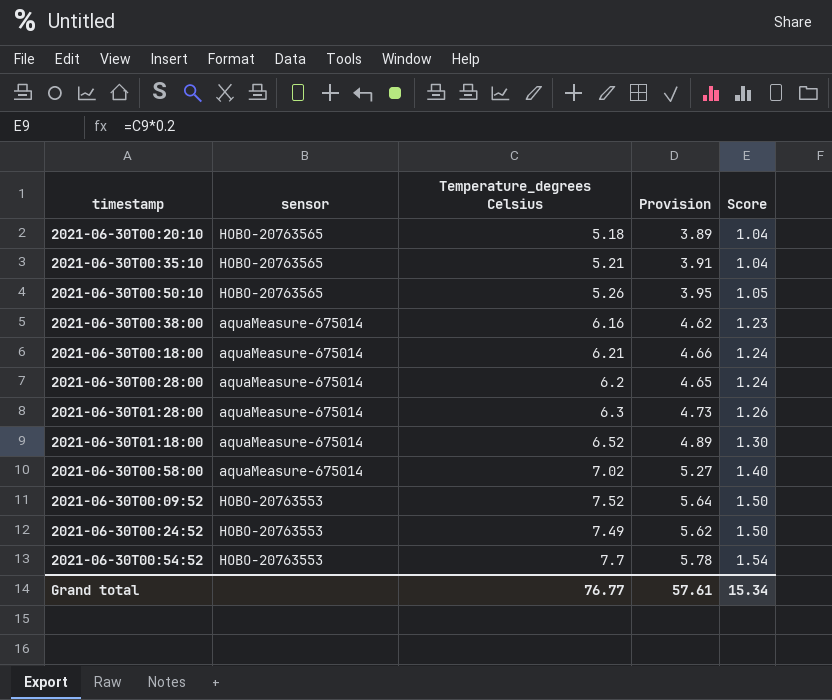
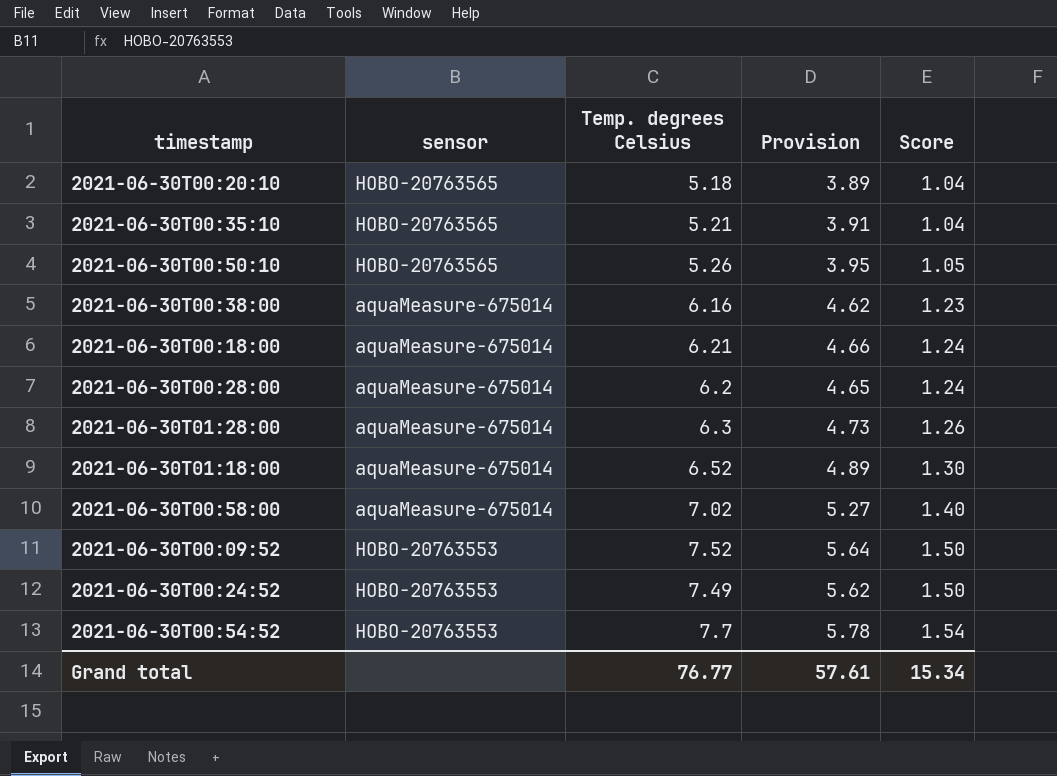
column name: Temperature_degrees Celsius -> Temp. degrees Celsius

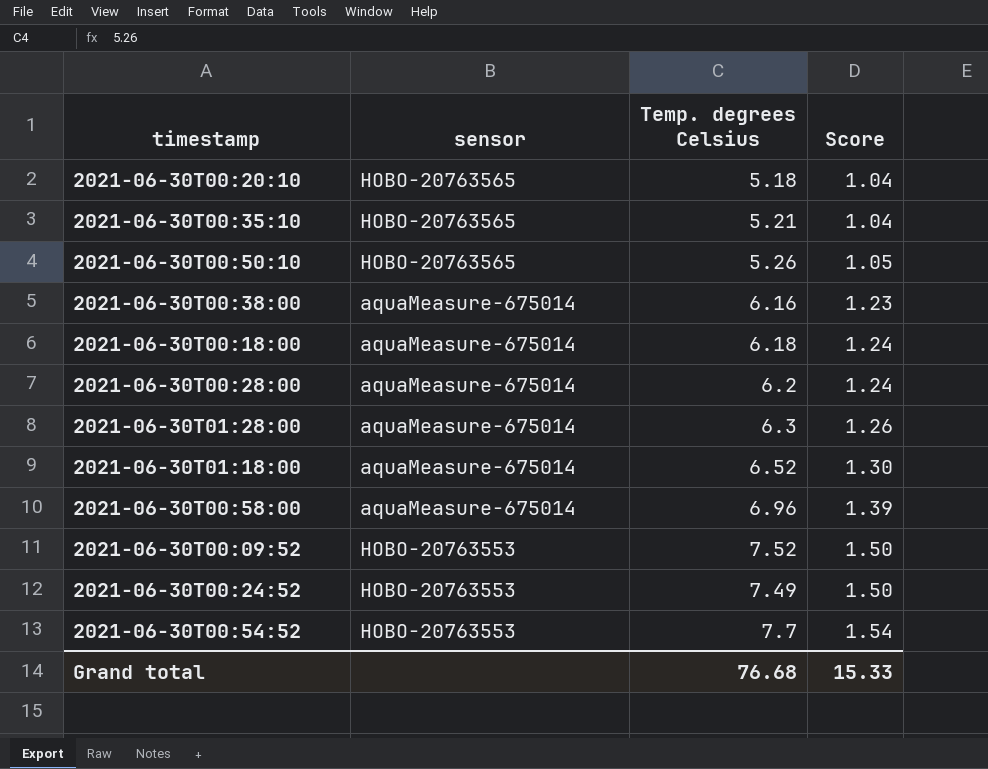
column Provision | formula: [Temp. degrees Celsius] * 0.75 -> none
2021-06-30T00:18:00 | Temp. degrees Celsius: 6.21 -> 6.18
2021-06-30T00:58:00 | Temp. degrees Celsius: 7.02 -> 6.96
2021-06-30T00:58:00 | Score: 1.40 -> 1.39
Grand total | Temp. degrees Celsius: 76.77 -> 76.68
Grand total | Score: 15.34 -> 15.33

